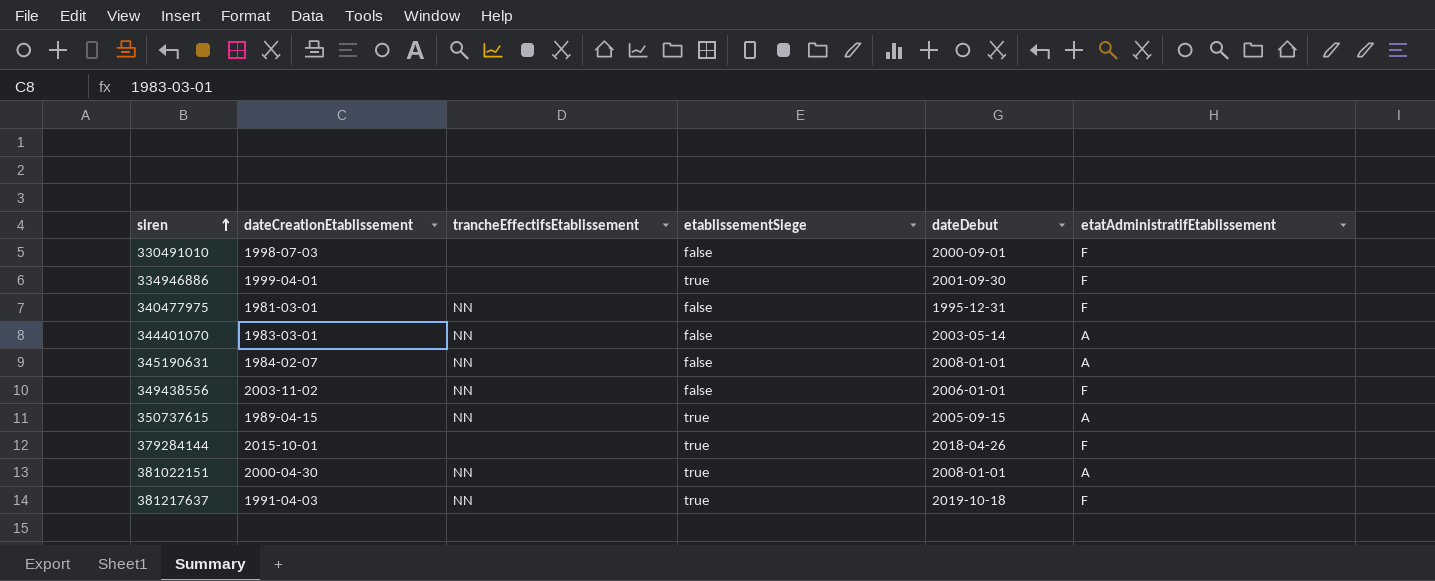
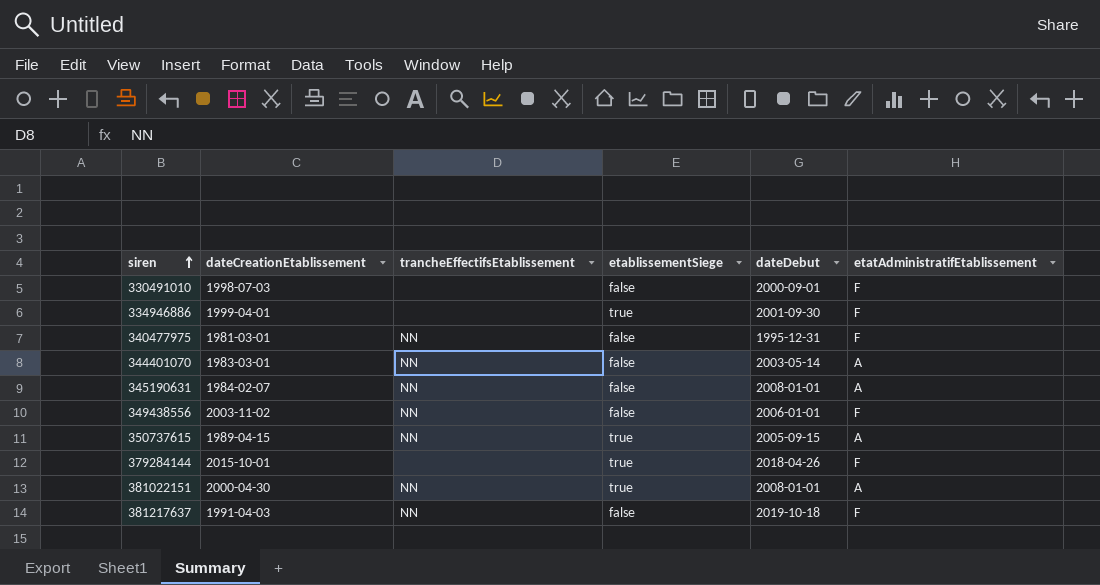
381217637 | etablissementSiege: true -> false

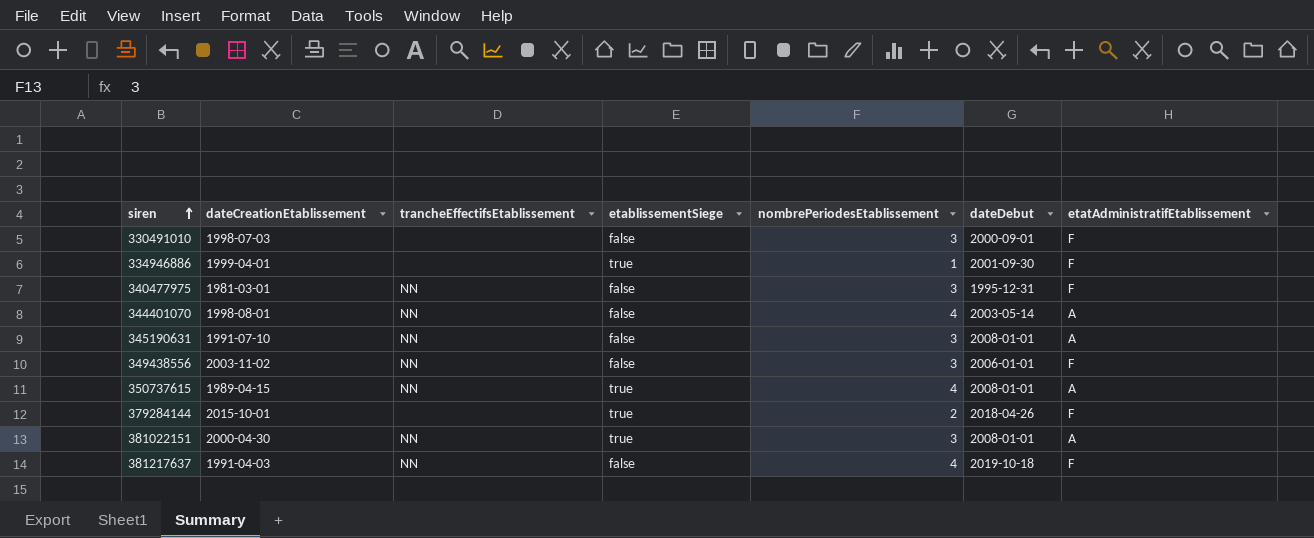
column nombrePeriodesEtablissement | position: none -> 5
344401070 | dateCreationEtablissement: 1983-03-01 -> 1998-08-01
345190631 | dateCreationEtablissement: 1984-02-07 -> 1991-07-10
350737615 | dateDebut: 2005-09-15 -> 2008-01-01

